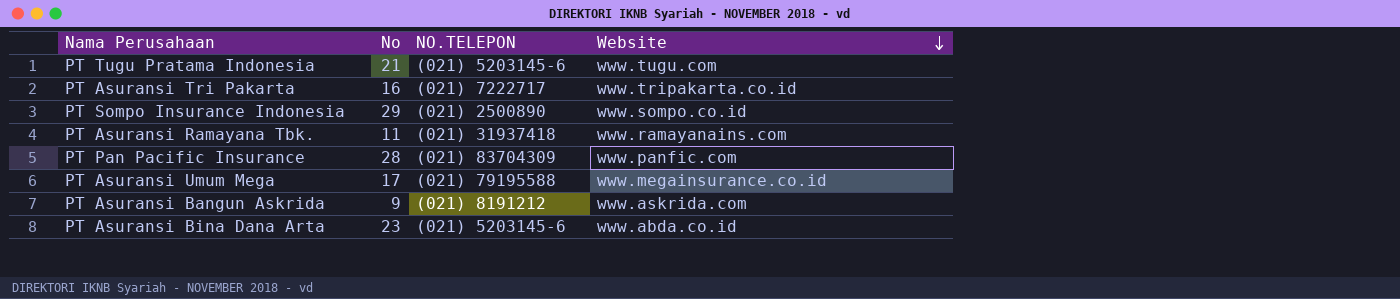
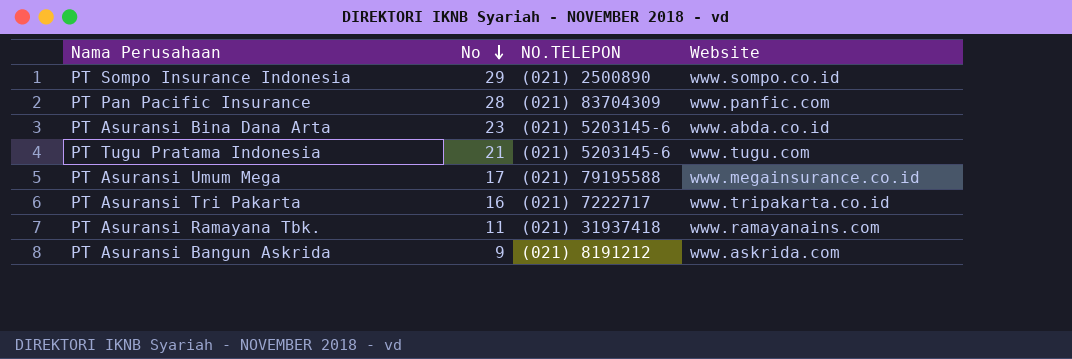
row order: Website descending -> No descending

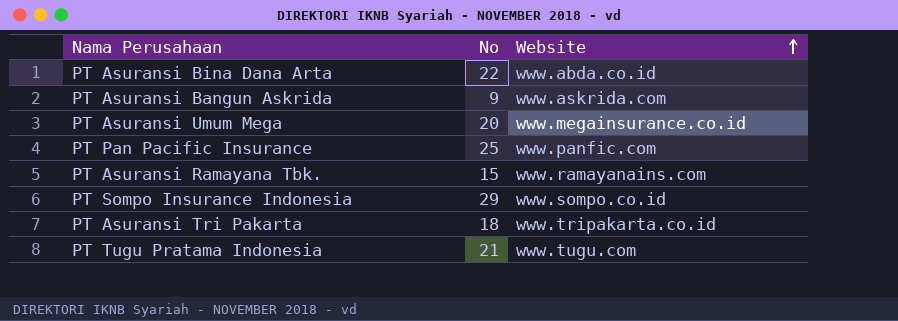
row order: No descending -> Website ascending
column NO.TELEPON | position: 3 -> none
PT Asuransi Bina Dana Arta | No: 23 -> 22
PT Asuransi Umum Mega | No: 17 -> 20
PT Pan Pacific Insurance | No: 28 -> 25
PT Asuransi Ramayana Tbk. | No: 11 -> 15
PT Asuransi Tri Pakarta | No: 16 -> 18

